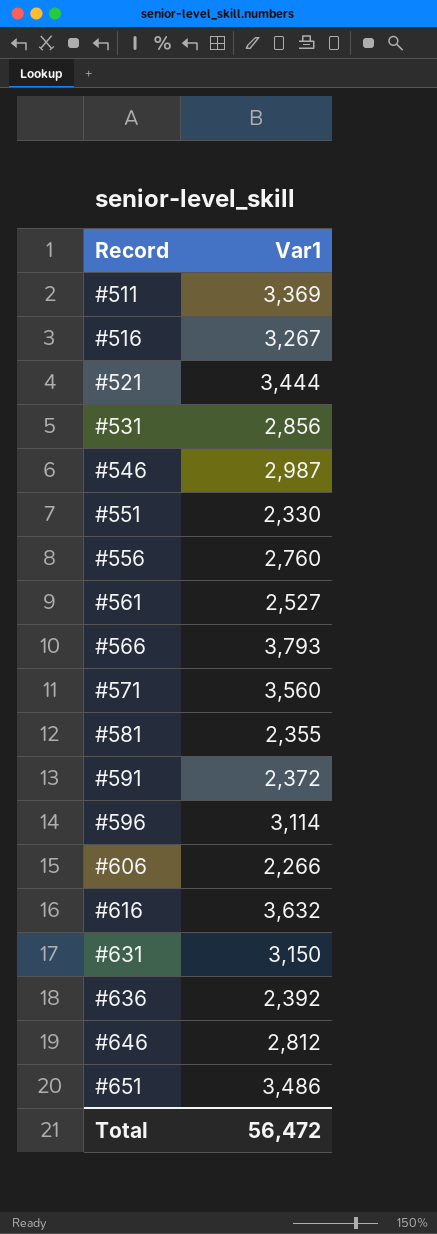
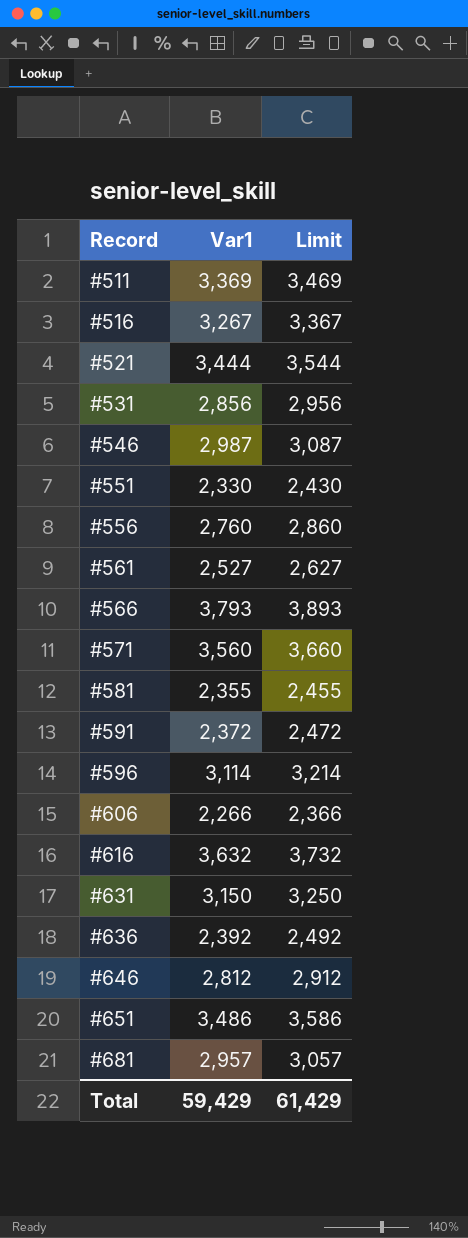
column Limit | formula: none -> [Var1] + 100
row #681: none -> 2,957 | 3,057
Total | Var1: 56,472 -> 59,429

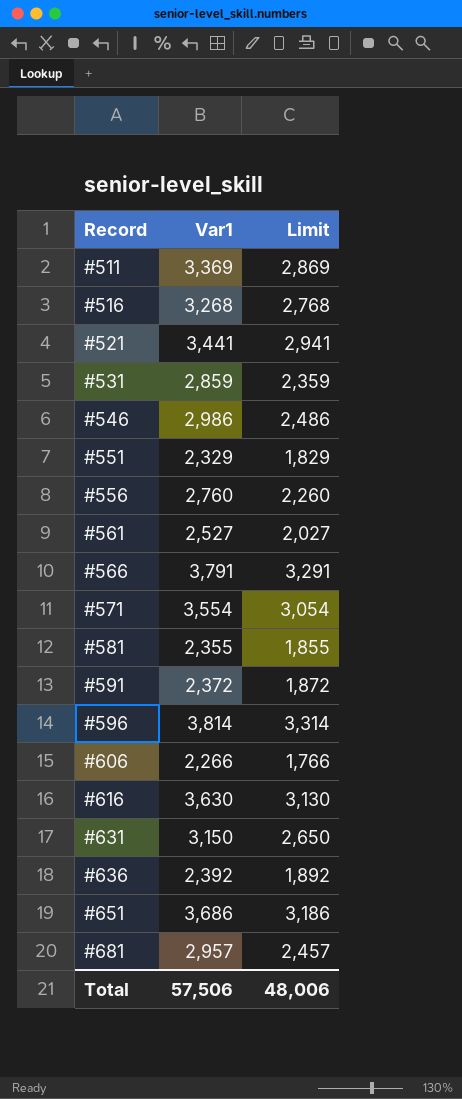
column Limit | formula: [Var1] + 100 -> [Var1] - 500
row #646: 2,812 | 2,912 -> none
#516 | Var1: 3,267 -> 3,268
#521 | Var1: 3,444 -> 3,441
#531 | Var1: 2,856 -> 2,859
#546 | Var1: 2,987 -> 2,986
#551 | Var1: 2,330 -> 2,329
#566 | Var1: 3,793 -> 3,791
#571 | Var1: 3,560 -> 3,554
#596 | Var1: 3,114 -> 3,814
#616 | Var1: 3,632 -> 3,630
#651 | Var1: 3,486 -> 3,686
Total | Var1: 59,429 -> 57,506
Total | Limit: 61,429 -> 48,006

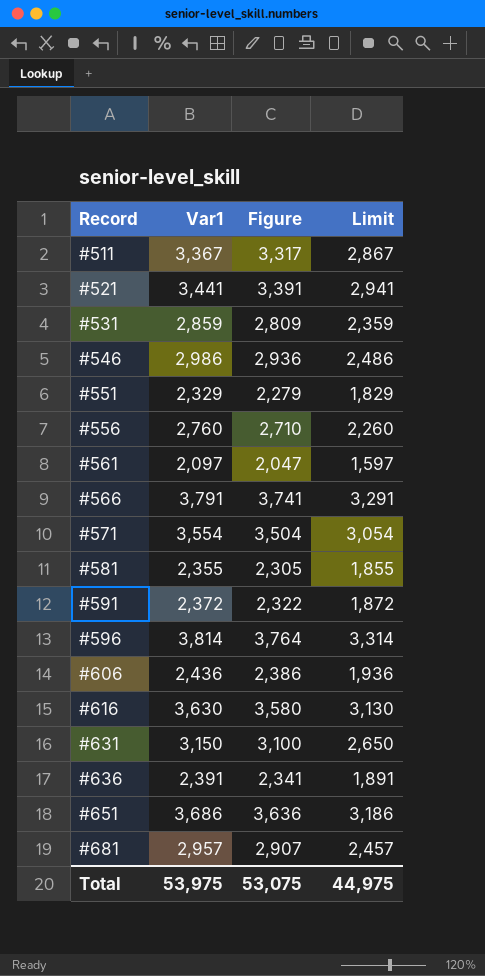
column Figure | formula: none -> [Var1] - 50
row #516: 3,268 | 2,768 -> none
#511 | Var1: 3,369 -> 3,367
#511 | Limit: 2,869 -> 2,867
#561 | Var1: 2,527 -> 2,097
#561 | Limit: 2,027 -> 1,597
#606 | Var1: 2,266 -> 2,436
#606 | Limit: 1,766 -> 1,936
#636 | Var1: 2,392 -> 2,391
#636 | Limit: 1,892 -> 1,891
Total | Var1: 57,506 -> 53,975
Total | Limit: 48,006 -> 44,975

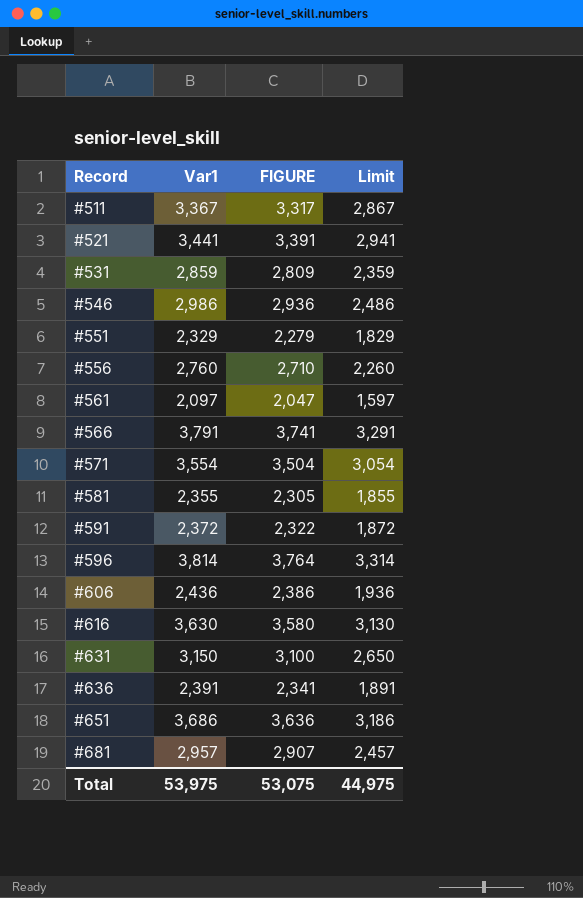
column name: Figure -> FIGURE

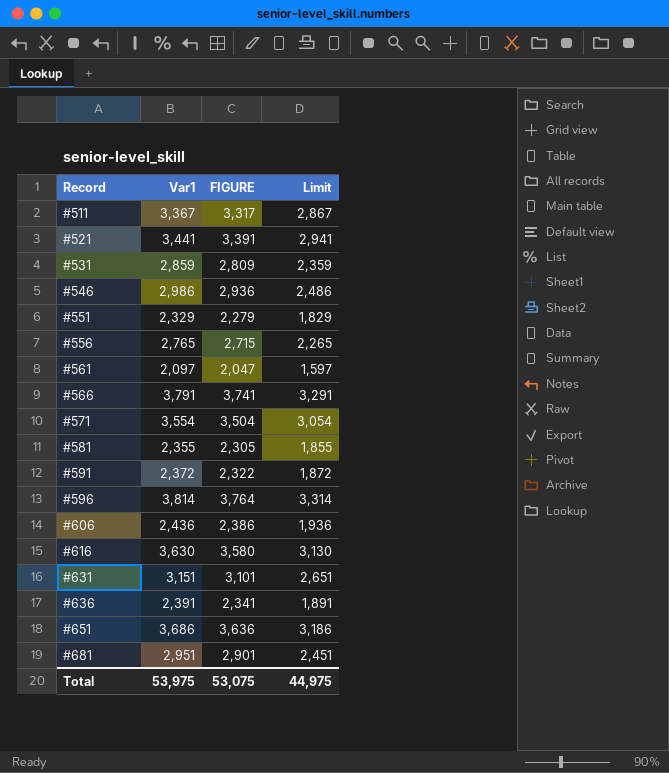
#556 | Var1: 2,760 -> 2,765
#556 | FIGURE: 2,710 -> 2,715
#556 | Limit: 2,260 -> 2,265
#631 | Var1: 3,150 -> 3,151
#631 | FIGURE: 3,100 -> 3,101
#631 | Limit: 2,650 -> 2,651
#681 | Var1: 2,957 -> 2,951
#681 | FIGURE: 2,907 -> 2,901
#681 | Limit: 2,457 -> 2,451

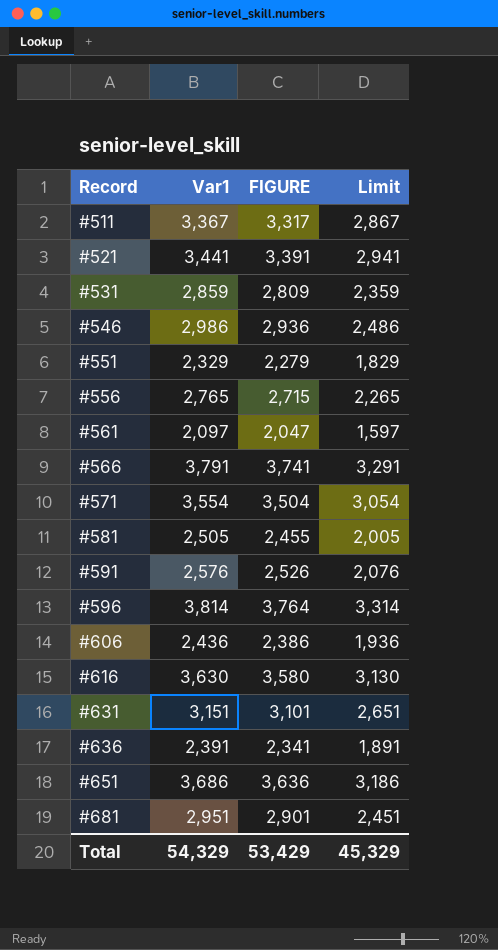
#581 | Var1: 2,355 -> 2,505
#581 | FIGURE: 2,305 -> 2,455
#581 | Limit: 1,855 -> 2,005
#591 | Var1: 2,372 -> 2,576
#591 | FIGURE: 2,322 -> 2,526
#591 | Limit: 1,872 -> 2,076
Total | Var1: 53,975 -> 54,329
Total | FIGURE: 53,075 -> 53,429
Total | Limit: 44,975 -> 45,329

